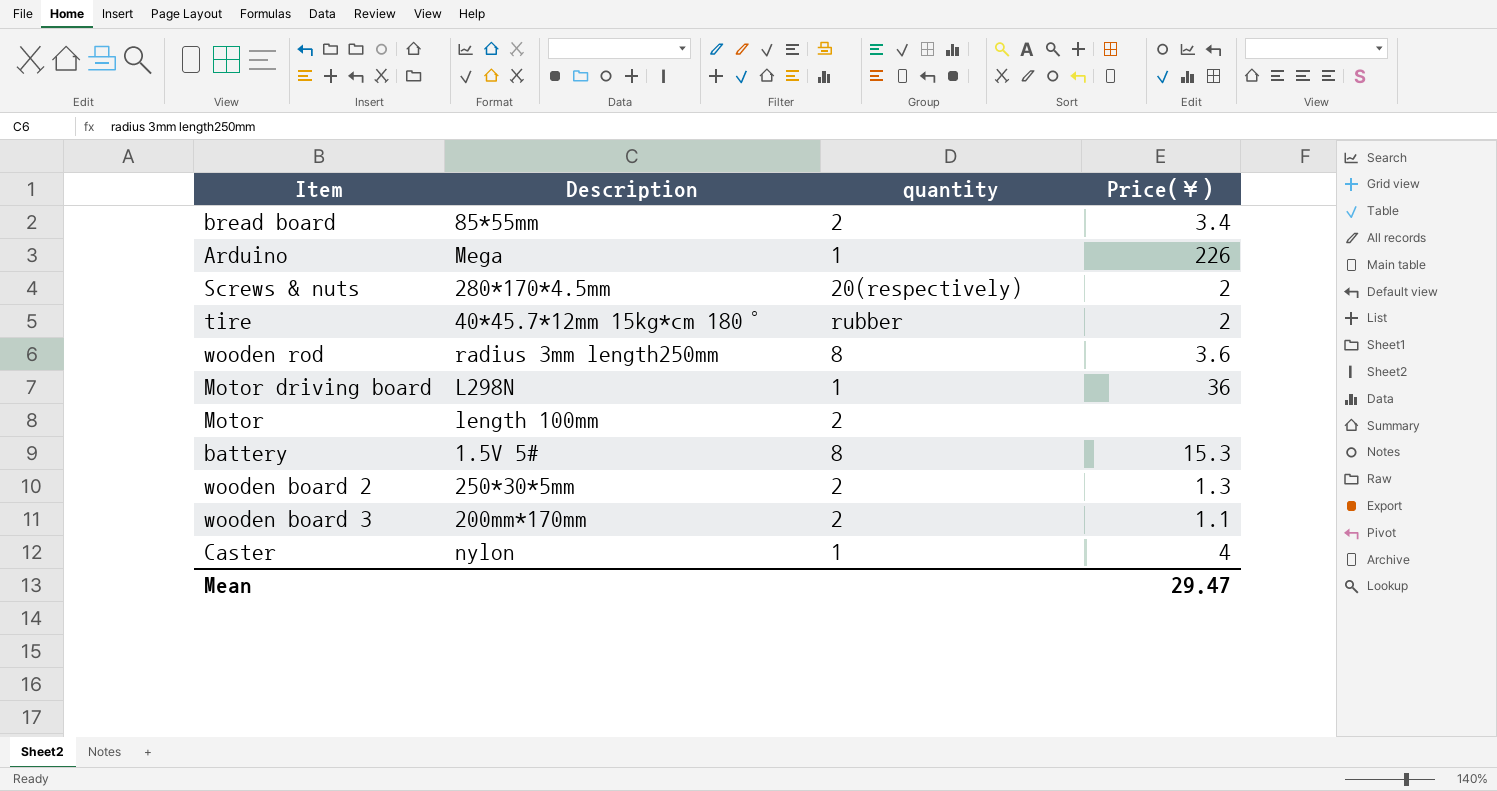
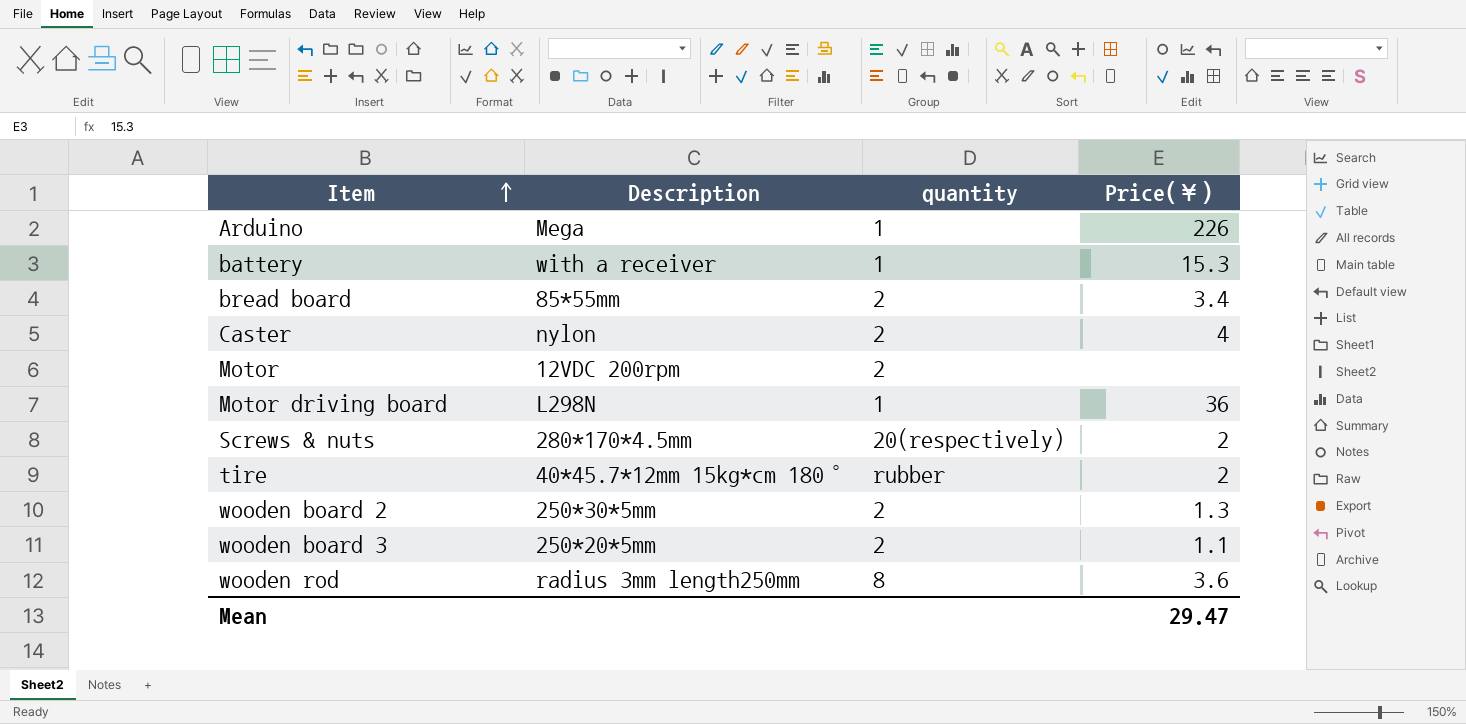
row order: none -> Item ascending
battery | Description: 1.5V 5# -> with a receiver
battery | quantity: 8 -> 1
Caster | quantity: 1 -> 2
Motor | Description: length 100mm -> 12VDC 200rpm
wooden board 3 | Description: 200mm*170mm -> 250*20*5mm

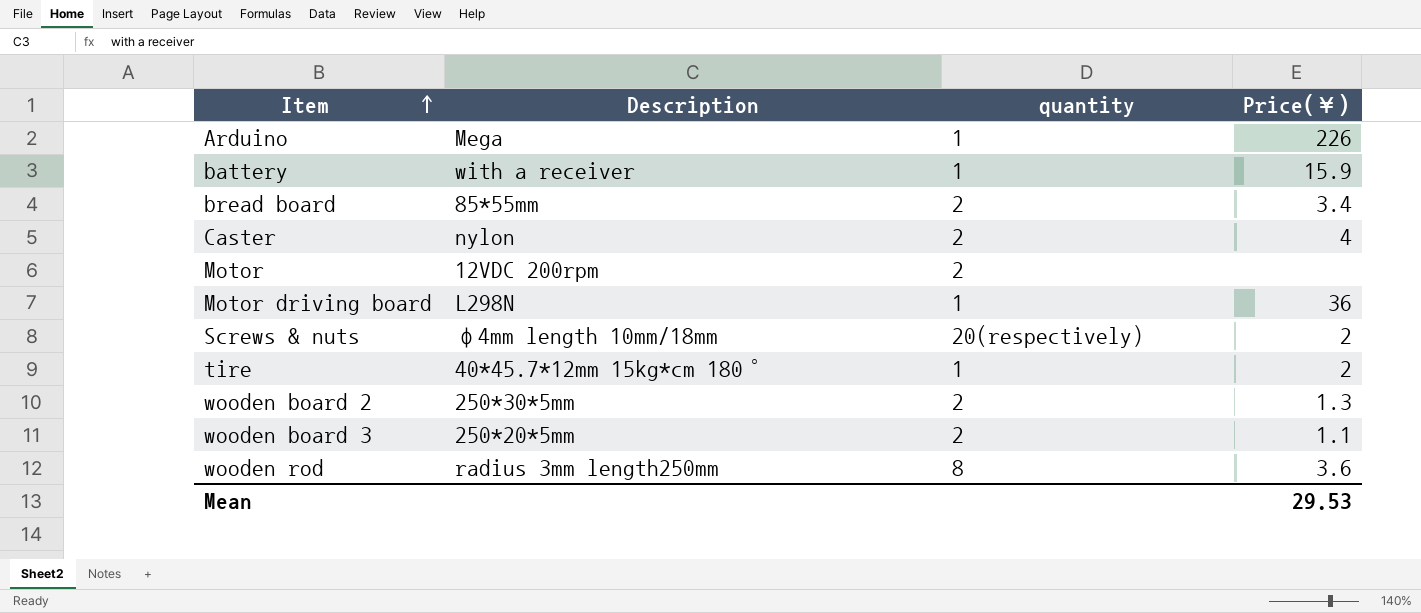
battery | Price(￥): 15.3 -> 15.9
Screws & nuts | Description: 280*170*4.5mm -> φ4mm length 10mm/18mm
tire | quantity: rubber -> 1
Mean | Price(￥): 29.47 -> 29.53

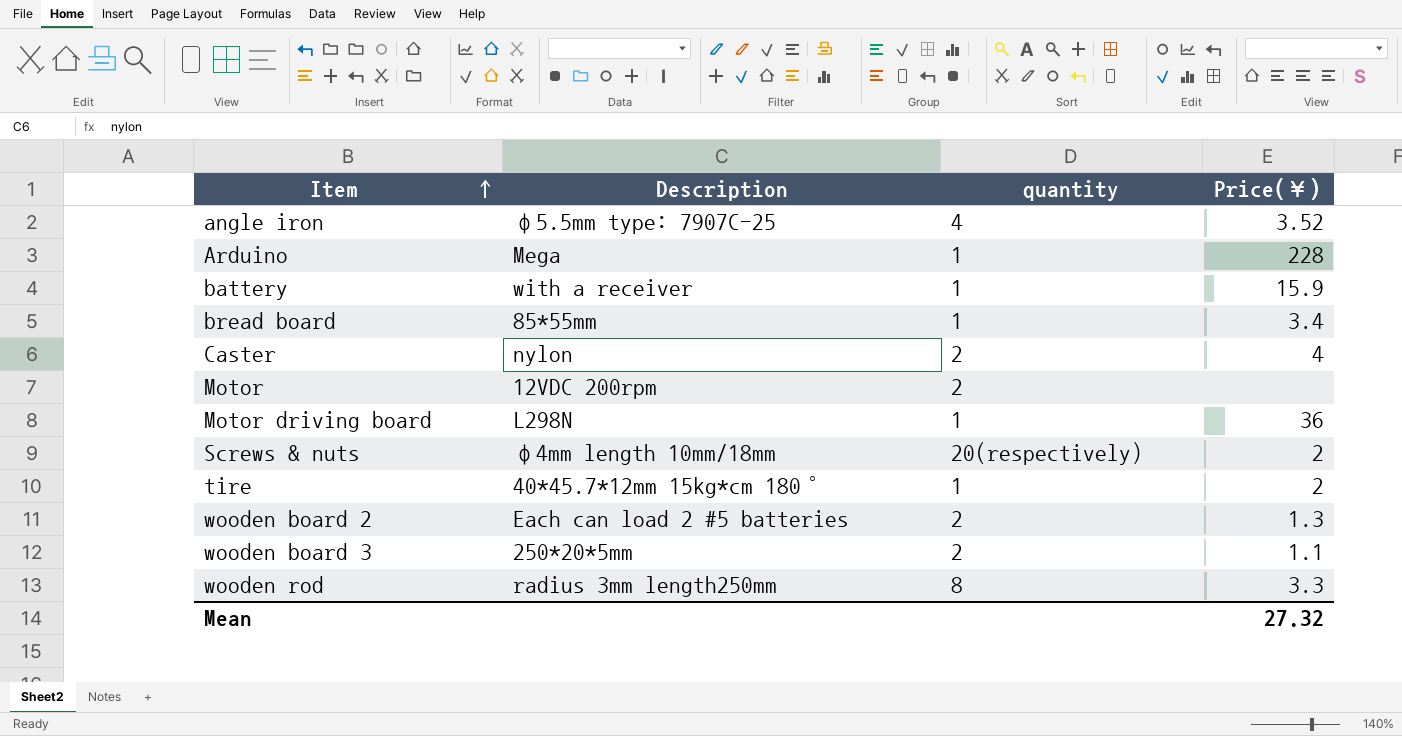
row angle iron: none -> φ5.5mm type: 7907C-25 | 4 | 3.52
Arduino | Price(￥): 226 -> 228
bread board | quantity: 2 -> 1
wooden board 2 | Description: 250*30*5mm -> Each can load 2 #5 batteries
wooden rod | Price(￥): 3.6 -> 3.3
Mean | Price(￥): 29.53 -> 27.32

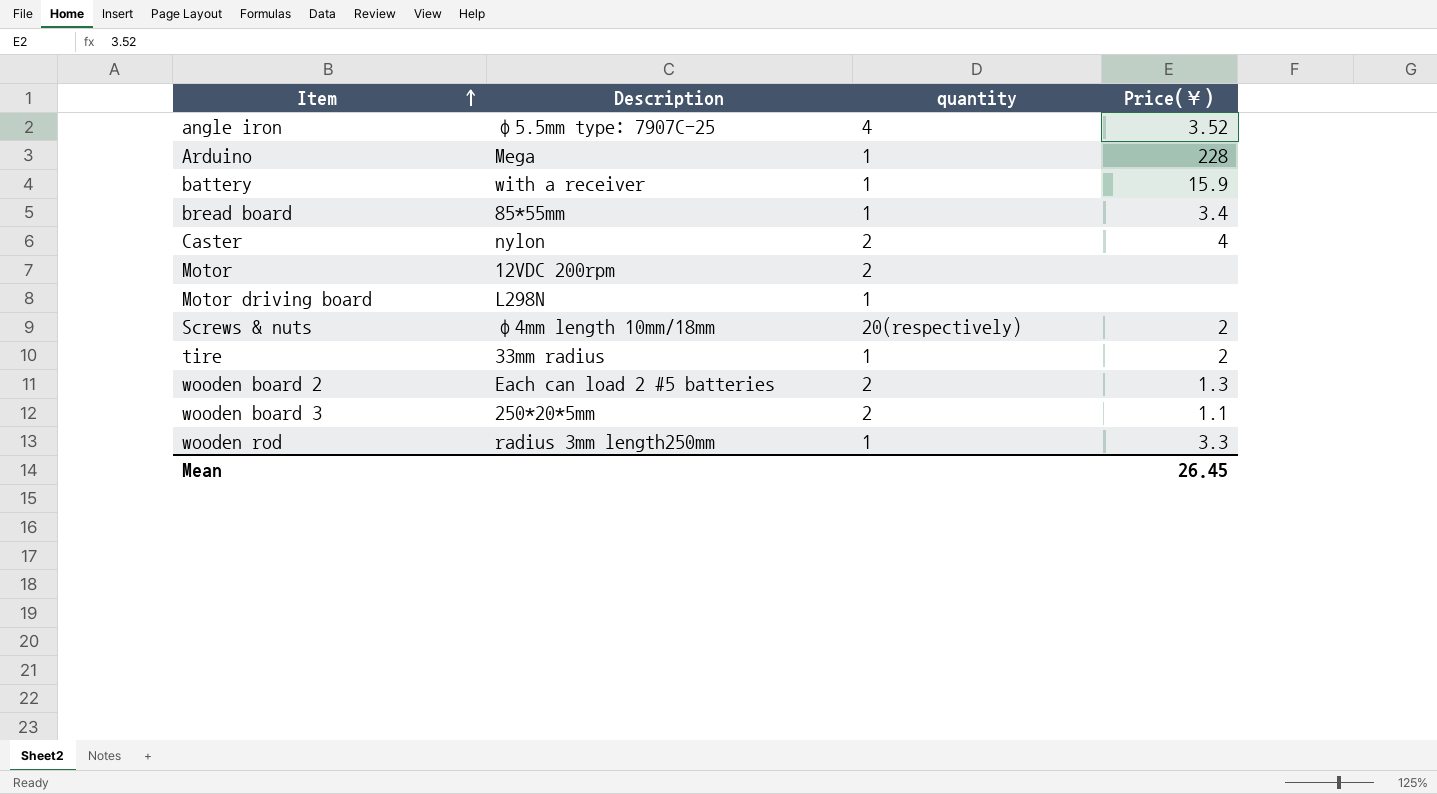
Motor driving board | Price(￥): 36 -> none
tire | Description: 40*45.7*12mm 15kg*cm 180° -> 33mm radius
wooden rod | quantity: 8 -> 1
Mean | Price(￥): 27.32 -> 26.45

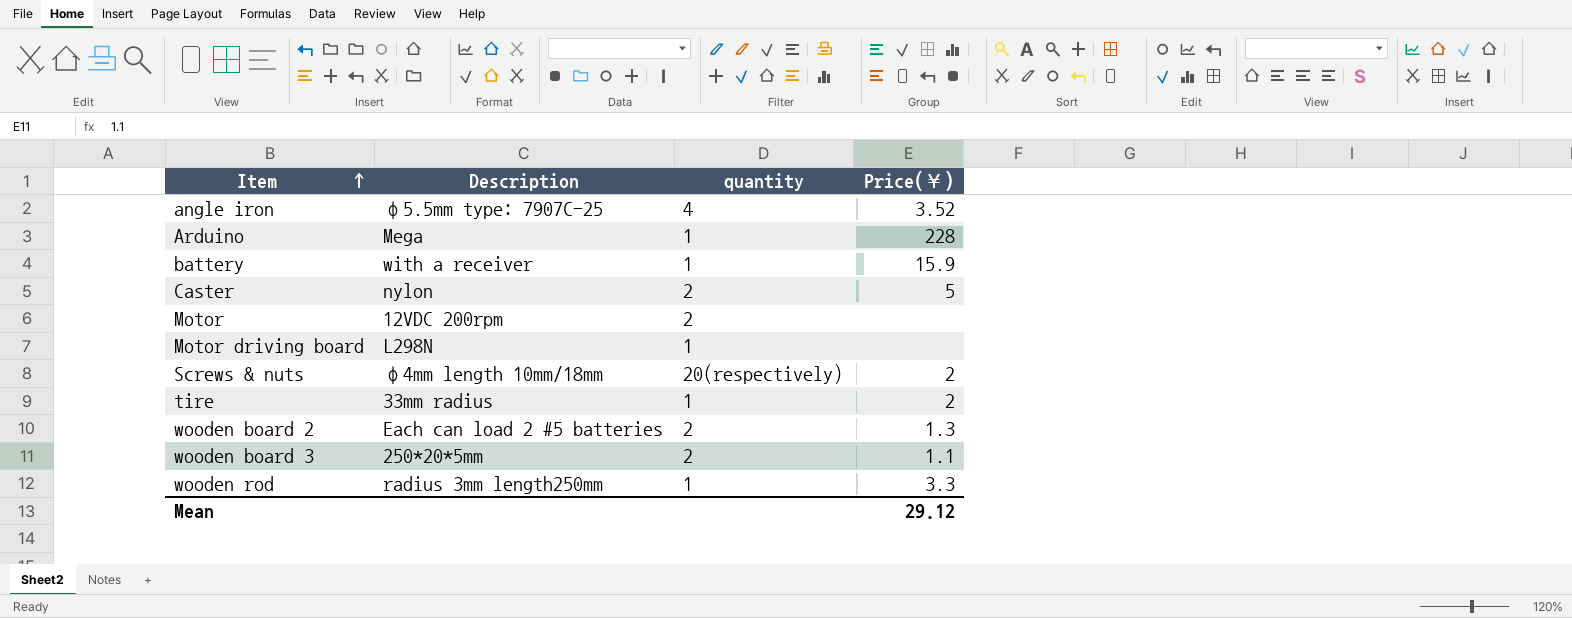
row bread board: 85*55mm | 1 | 3.4 -> none
Caster | Price(￥): 4 -> 5
Mean | Price(￥): 26.45 -> 29.12

